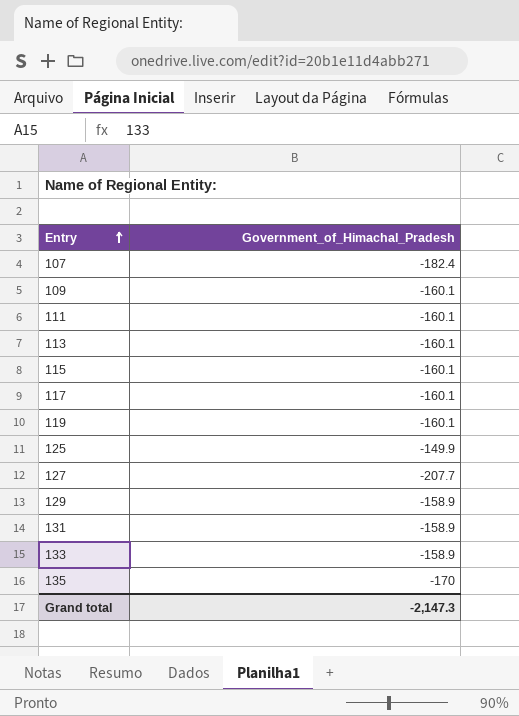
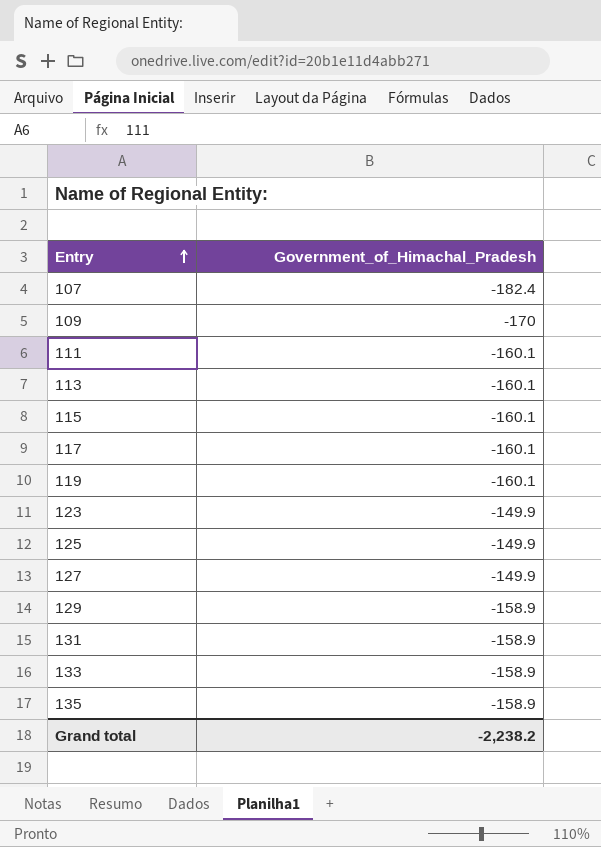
109 | Government_of_Himachal_Pradesh: -160.1 -> -170
row 123: none -> -149.9
127 | Government_of_Himachal_Pradesh: -207.7 -> -149.9
135 | Government_of_Himachal_Pradesh: -170 -> -158.9
Grand total | Government_of_Himachal_Pradesh: -2,147.3 -> -2,238.2

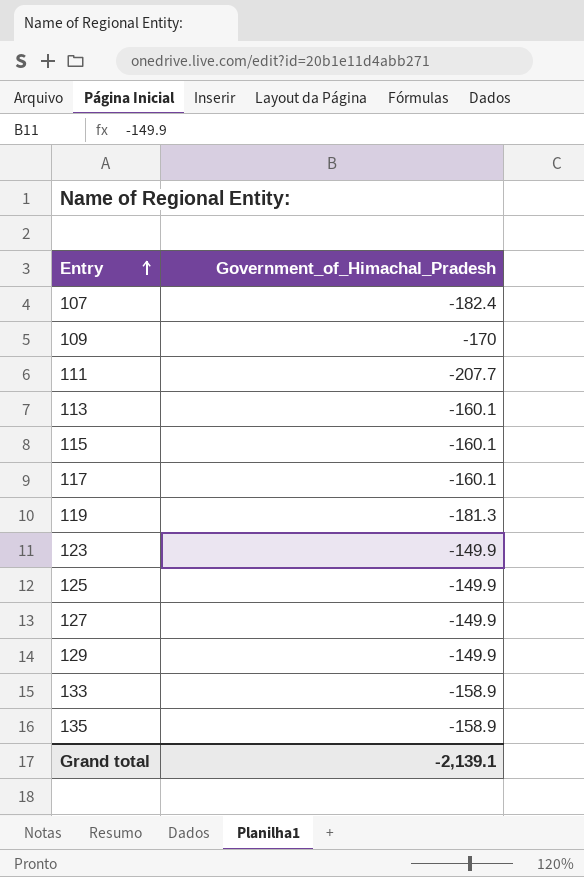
row 131: -158.9 -> none
111 | Government_of_Himachal_Pradesh: -160.1 -> -207.7
119 | Government_of_Himachal_Pradesh: -160.1 -> -181.3
129 | Government_of_Himachal_Pradesh: -158.9 -> -149.9
Grand total | Government_of_Himachal_Pradesh: -2,238.2 -> -2,139.1

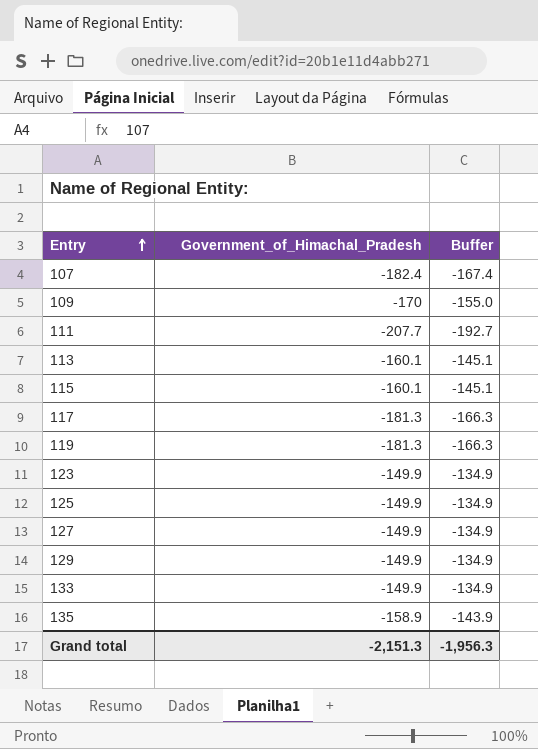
column Buffer | formula: none -> [Government_of_Himachal_Pradesh] + 15
117 | Government_of_Himachal_Pradesh: -160.1 -> -181.3
133 | Government_of_Himachal_Pradesh: -158.9 -> -149.9
Grand total | Government_of_Himachal_Pradesh: -2,139.1 -> -2,151.3

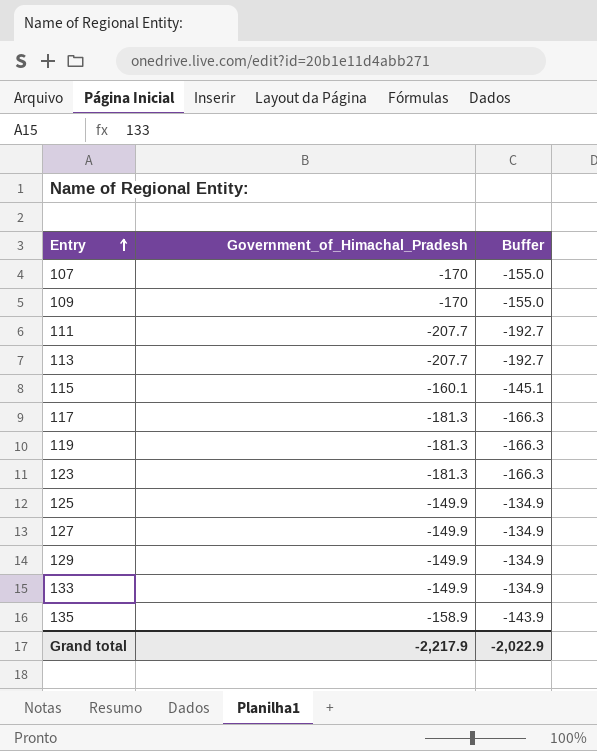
107 | Government_of_Himachal_Pradesh: -182.4 -> -170
107 | Buffer: -167.4 -> -155.0
113 | Government_of_Himachal_Pradesh: -160.1 -> -207.7
113 | Buffer: -145.1 -> -192.7
123 | Government_of_Himachal_Pradesh: -149.9 -> -181.3
123 | Buffer: -134.9 -> -166.3
Grand total | Government_of_Himachal_Pradesh: -2,151.3 -> -2,217.9
Grand total | Buffer: -1,956.3 -> -2,022.9

